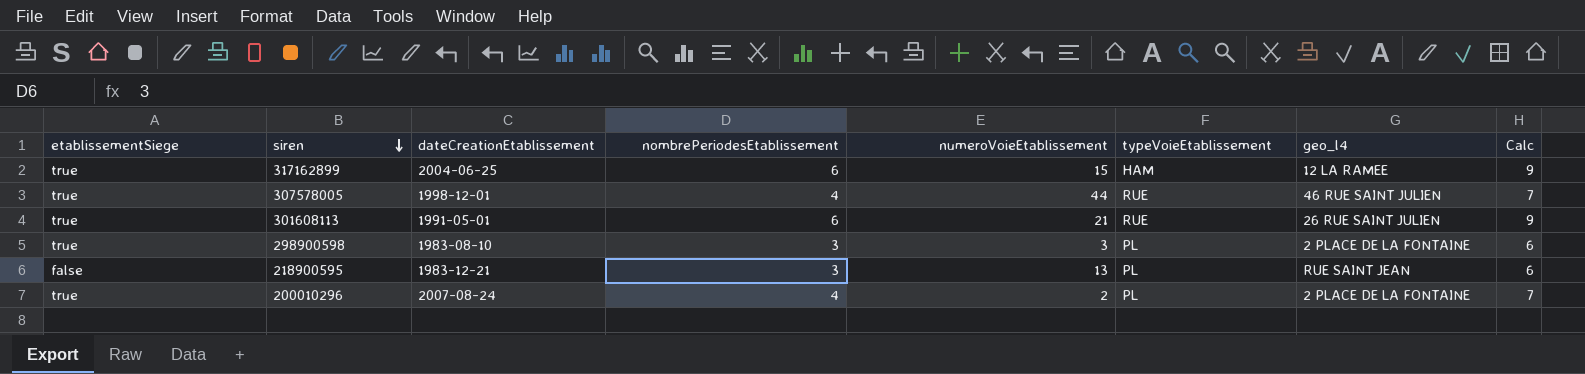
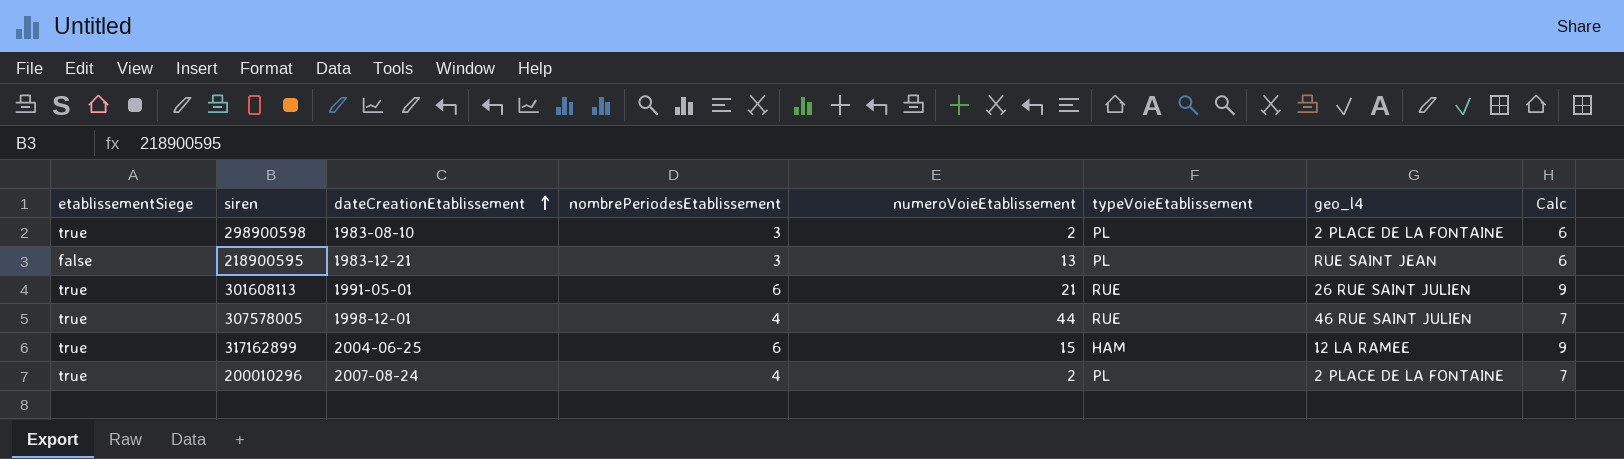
row order: siren descending -> dateCreationEtablissement ascending
298900598 | numeroVoieEtablissement: 3 -> 2

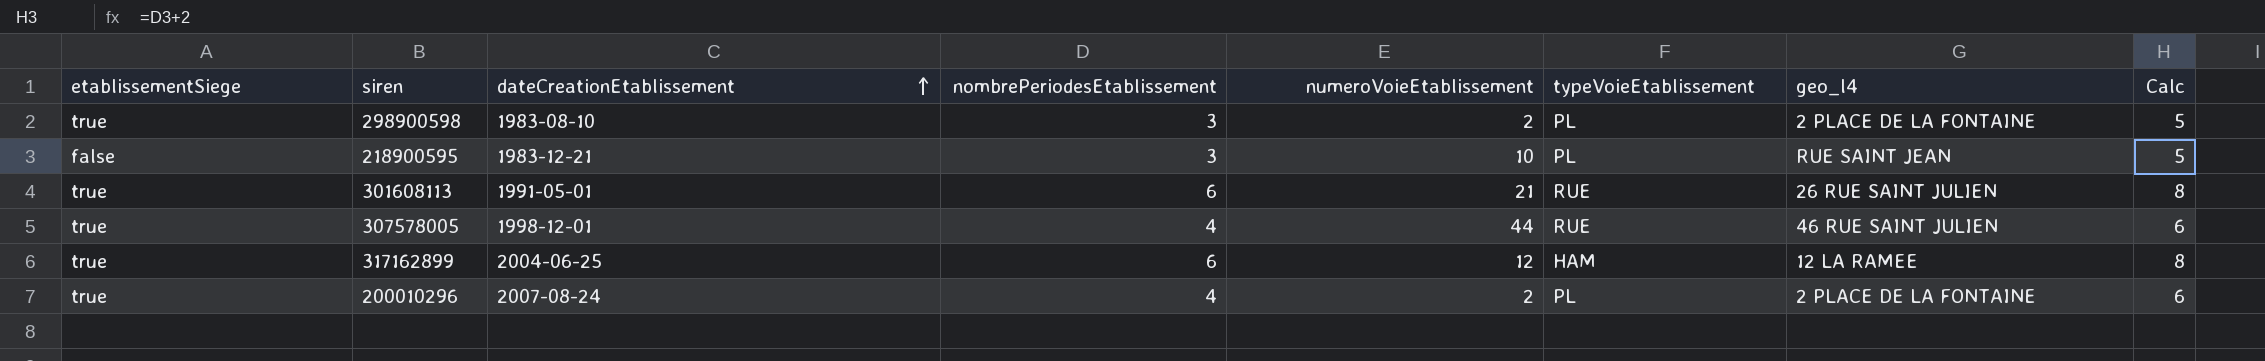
column Calc | formula: [nombrePeriodesEtablissement] + 3 -> [nombrePeriodesEtablissement] + 2
218900595 | numeroVoieEtablissement: 13 -> 10
317162899 | numeroVoieEtablissement: 15 -> 12

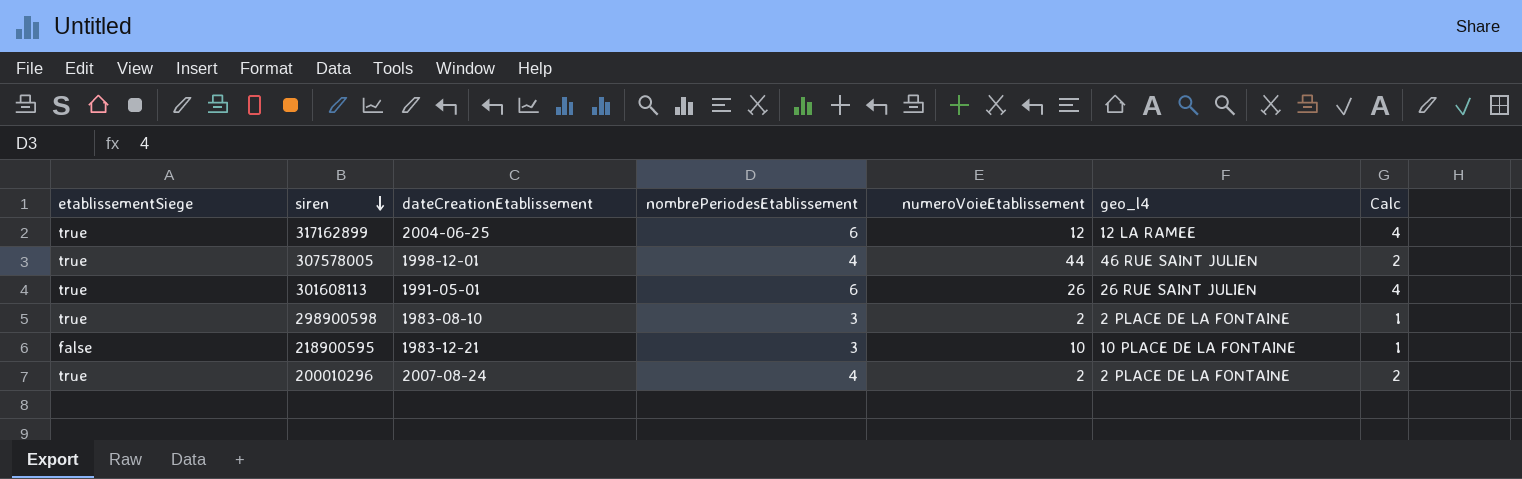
row order: dateCreationEtablissement ascending -> siren descending
column typeVoieEtablissement | position: 6 -> none
column Calc | formula: [nombrePeriodesEtablissement] + 2 -> [nombrePeriodesEtablissement] - 2
301608113 | numeroVoieEtablissement: 21 -> 26
218900595 | geo_l4: RUE SAINT JEAN -> 10 PLACE DE LA FONTAINE

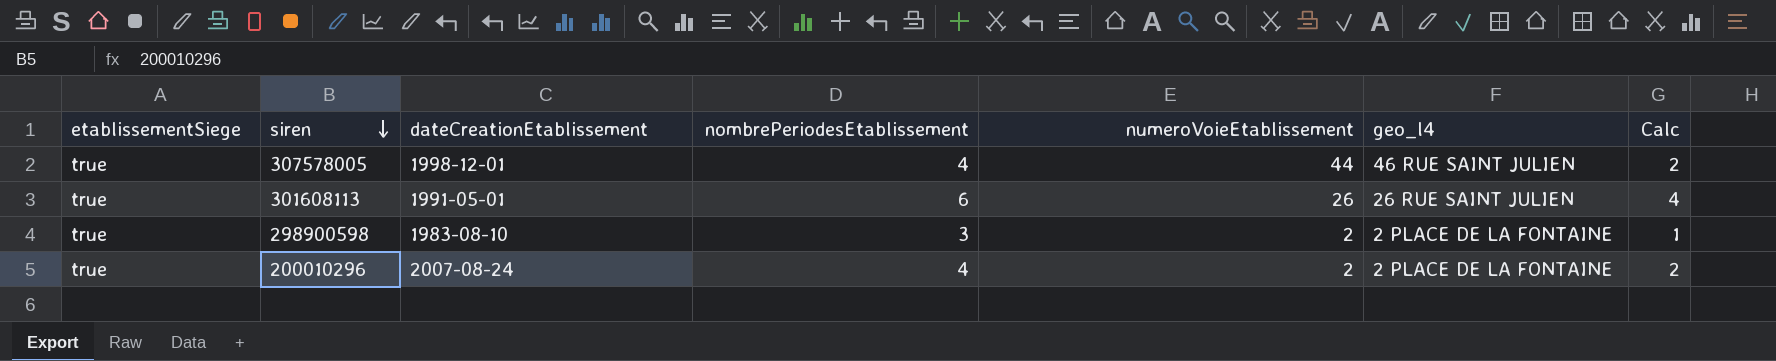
row 317162899: true | 2004-06-25 | 6 | 12 | 12 LA RAMEE | 4 -> none
row 218900595: false | 1983-12-21 | 3 | 10 | 10 PLACE DE LA FONTAINE | 1 -> none

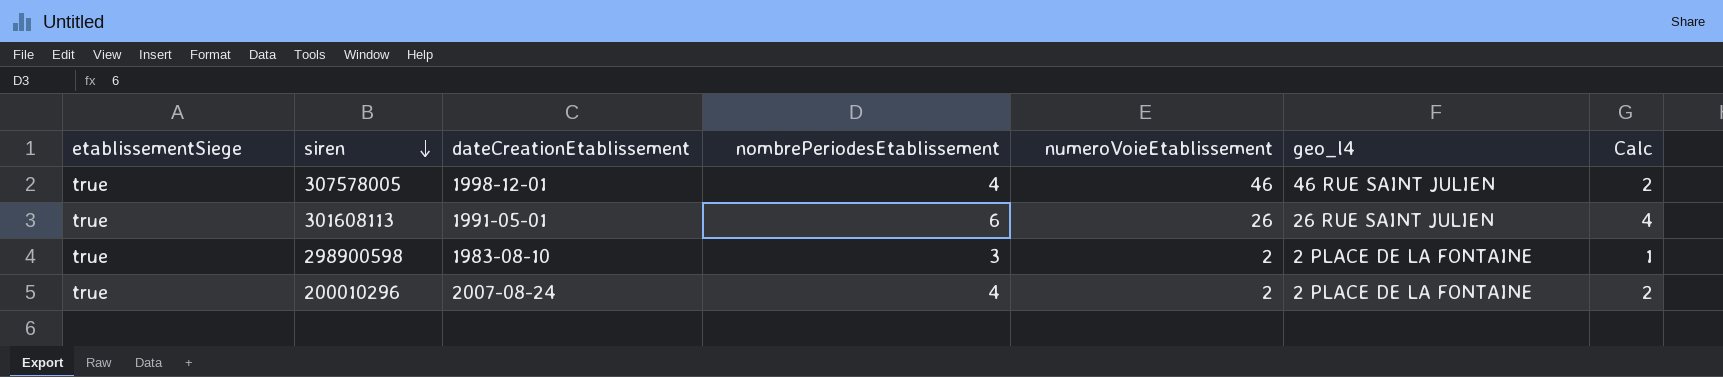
307578005 | numeroVoieEtablissement: 44 -> 46

